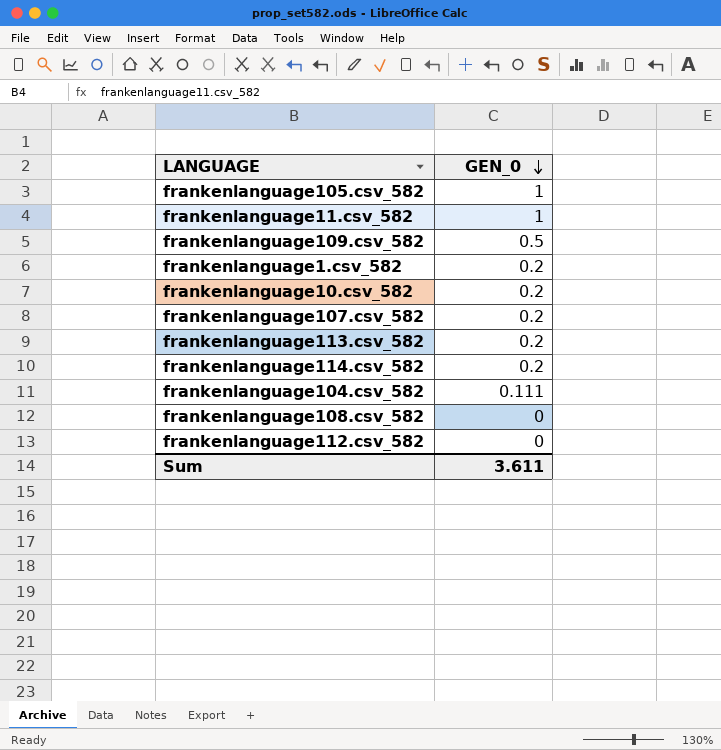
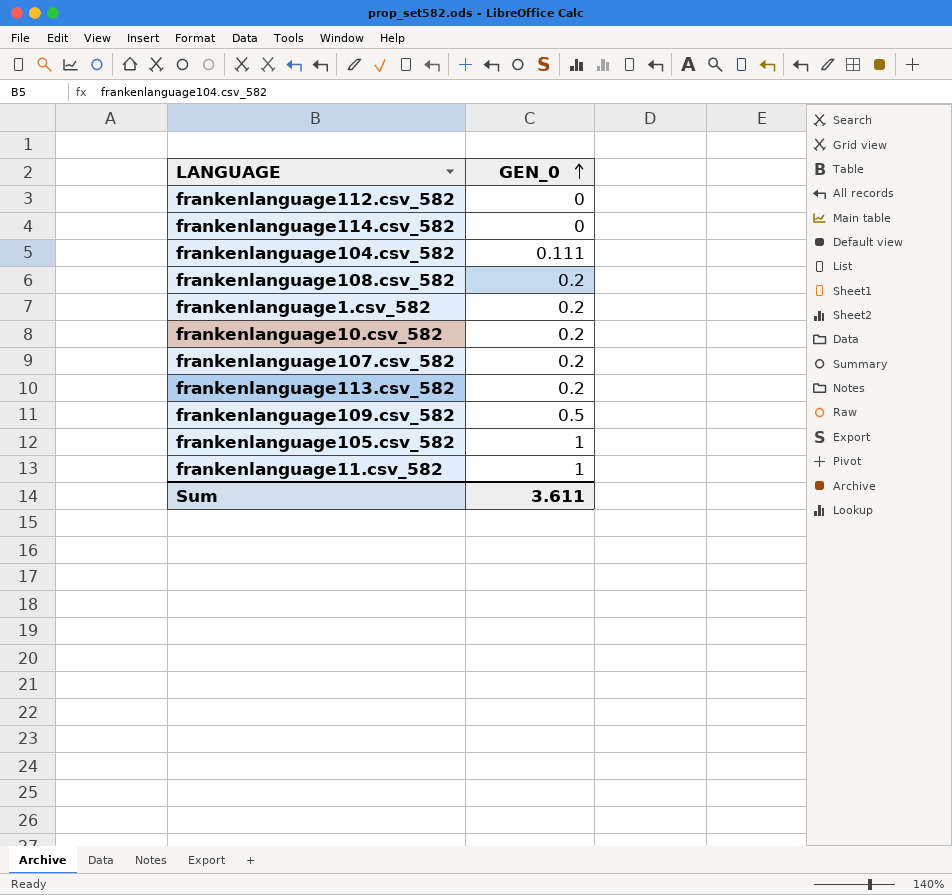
row order: GEN_0 descending -> GEN_0 ascending
frankenlanguage114.csv_582 | GEN_0: 0.2 -> 0
frankenlanguage108.csv_582 | GEN_0: 0 -> 0.2

